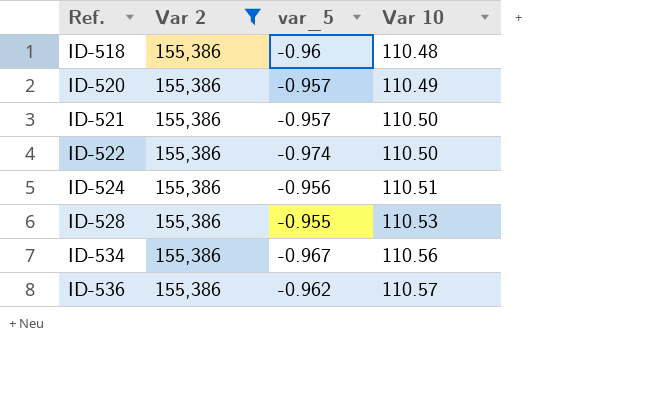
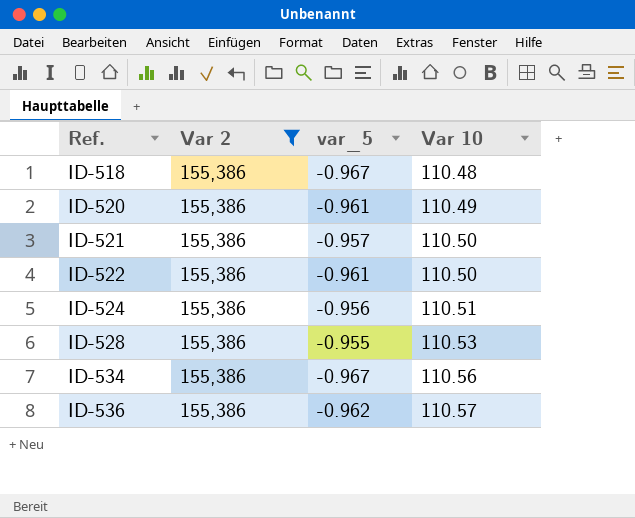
ID-518 | var_5: -0.96 -> -0.967
ID-520 | var_5: -0.957 -> -0.961
ID-522 | var_5: -0.974 -> -0.961

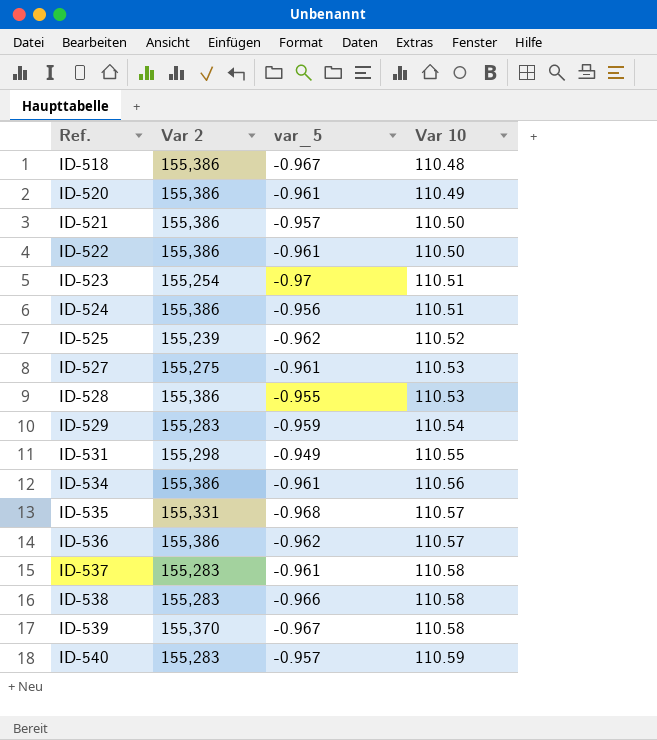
filter: Var 2 = 155,386 -> none
ID-534 | var_5: -0.967 -> -0.961

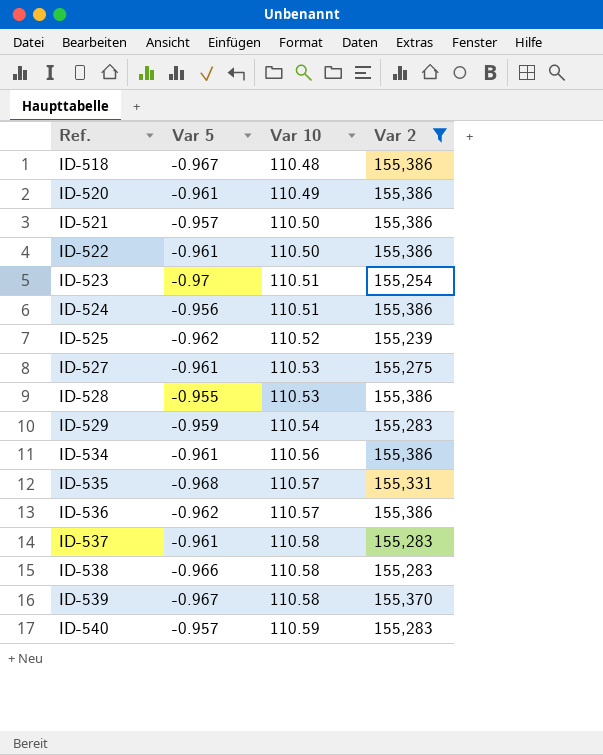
filter: none -> Var 2 != 155,298
column name: var_5 -> Var 5
column Var 2 | position: 2 -> 4

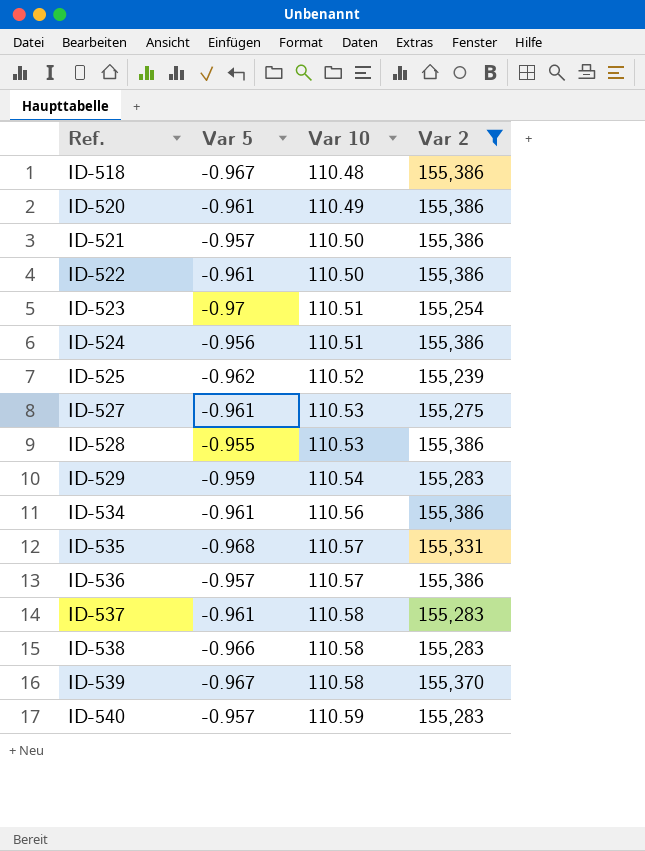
ID-536 | Var 5: -0.962 -> -0.957

